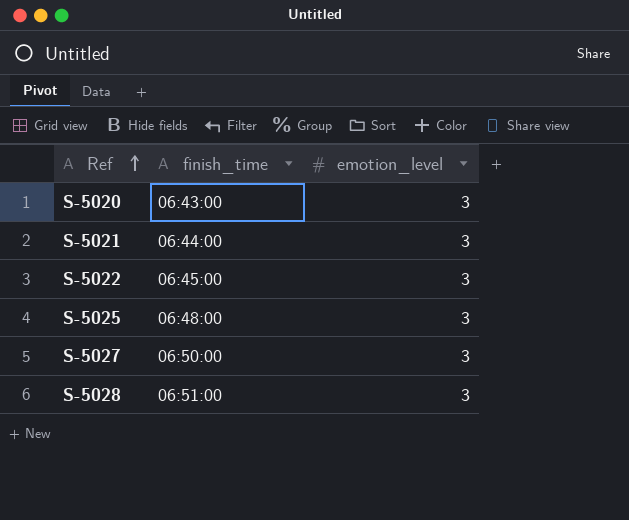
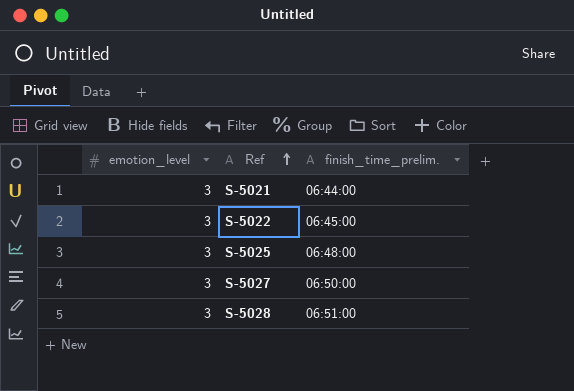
column emotion_level | position: 3 -> 1
column name: finish_time -> finish_time_prelim.
row S-5020: 06:43:00 | 3 -> none

